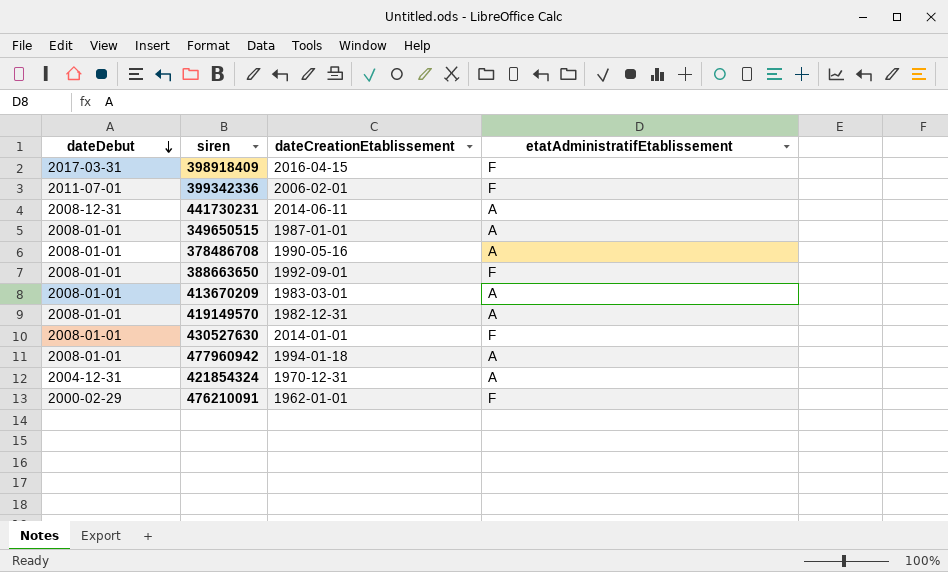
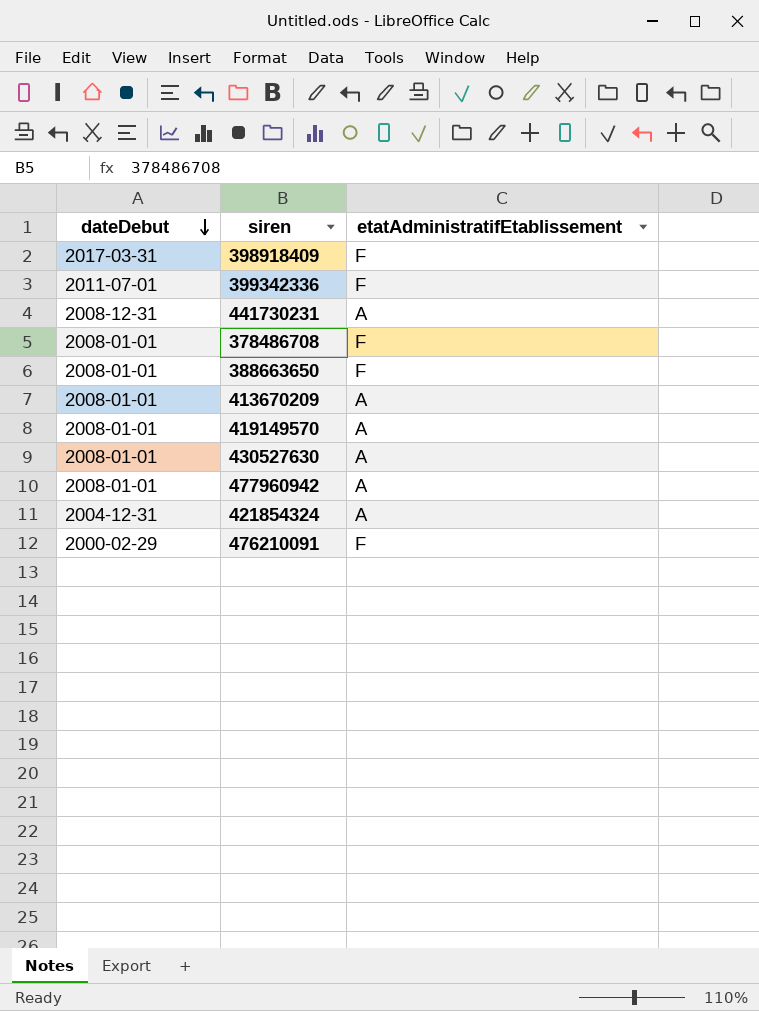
column dateCreationEtablissement | position: 3 -> none
row 349650515: 2008-01-01 | 1987-01-01 | A -> none
378486708 | etatAdministratifEtablissement: A -> F
430527630 | etatAdministratifEtablissement: F -> A

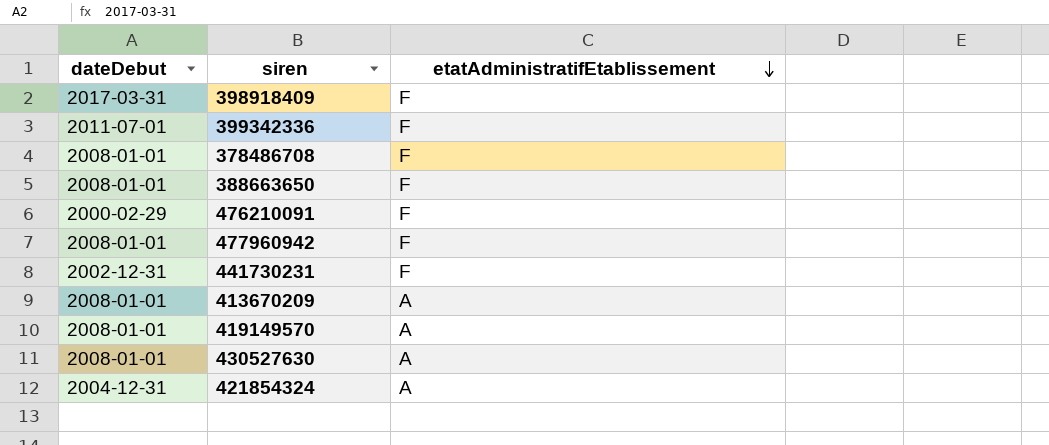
row order: dateDebut descending -> etatAdministratifEtablissement descending
477960942 | etatAdministratifEtablissement: A -> F
441730231 | dateDebut: 2008-12-31 -> 2002-12-31
441730231 | etatAdministratifEtablissement: A -> F

